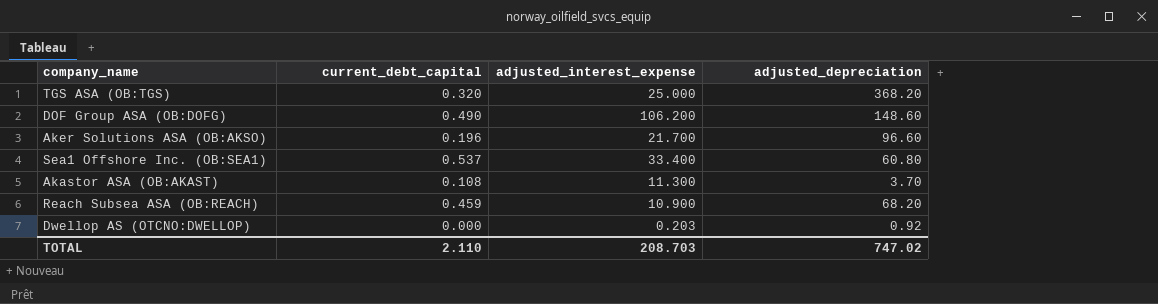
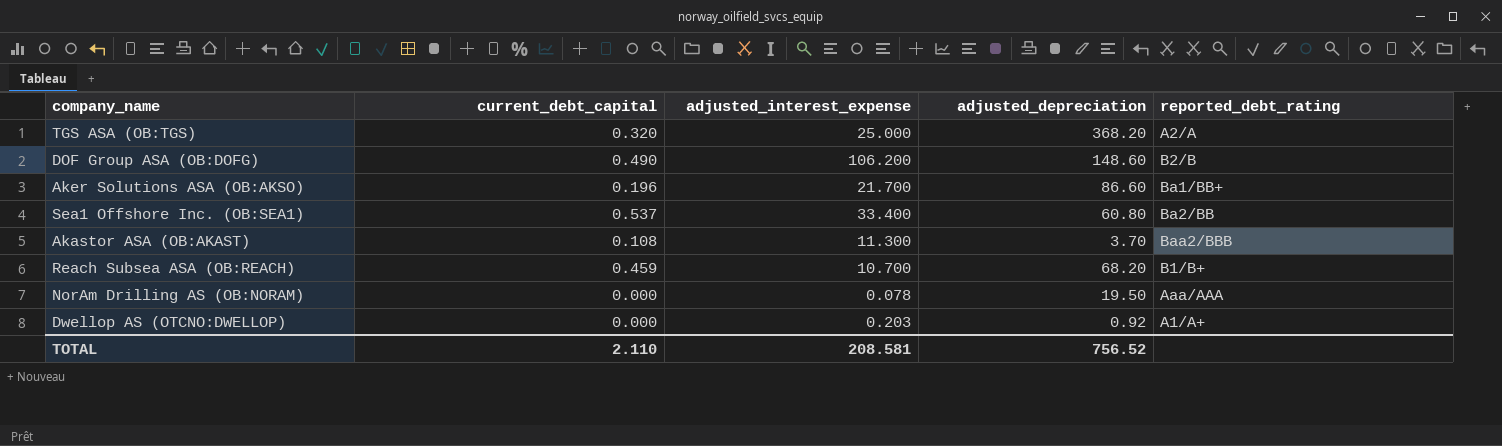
column reported_debt_rating | position: none -> 5
Aker Solutions ASA (OB:AKSO) | adjusted_depreciation: 96.60 -> 86.60
Reach Subsea ASA (OB:REACH) | adjusted_interest_expense: 10.900 -> 10.700
row NorAm Drilling AS (OB:NORAM): none -> 0.000 | 0.078 | 19.50 | Aaa/AAA
TOTAL | adjusted_interest_expense: 208.703 -> 208.581
TOTAL | adjusted_depreciation: 747.02 -> 756.52

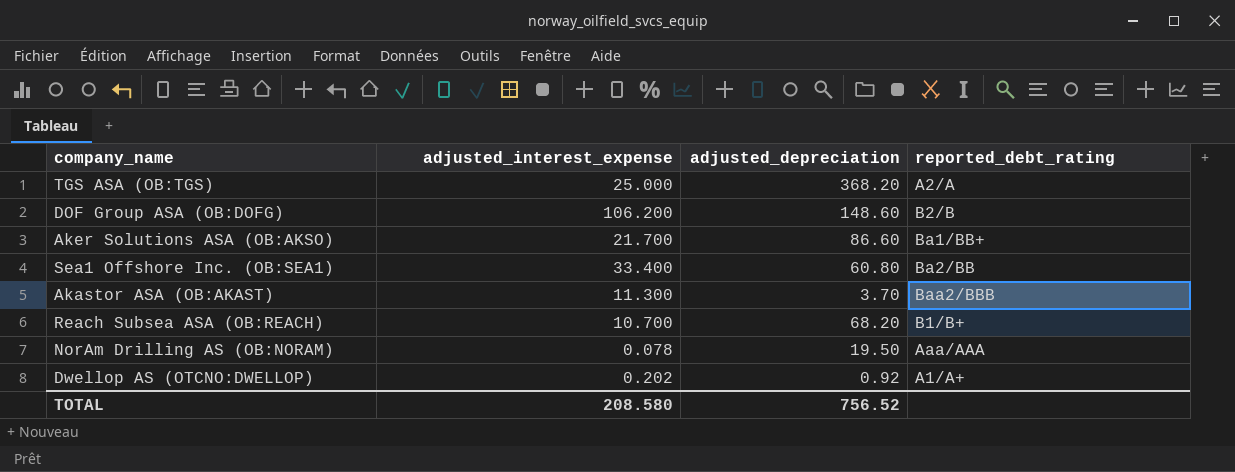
column current_debt_capital | position: 2 -> none
Dwellop AS (OTCNO:DWELLOP) | adjusted_interest_expense: 0.203 -> 0.202
TOTAL | adjusted_interest_expense: 208.581 -> 208.580

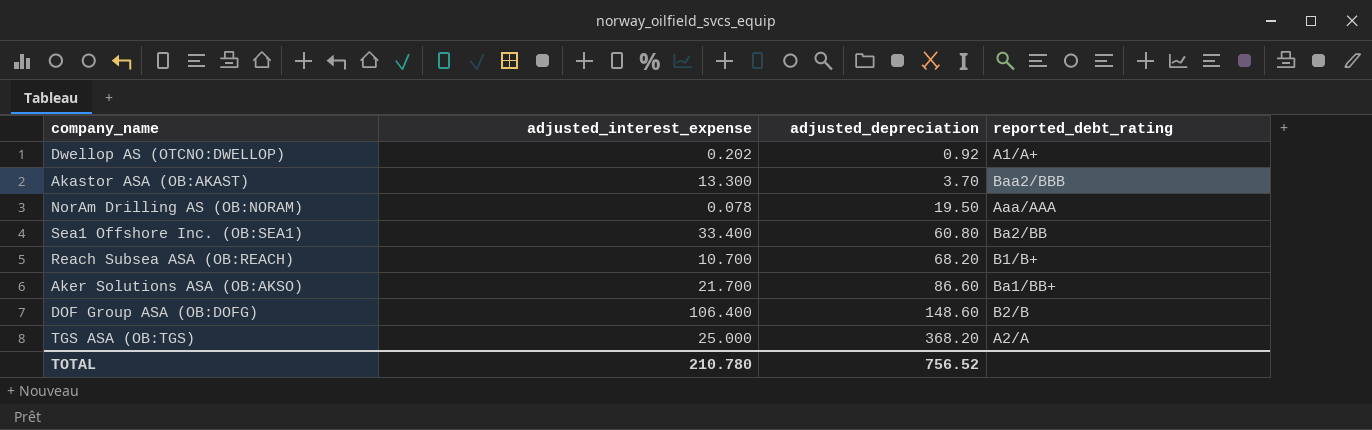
row order: none -> adjusted_depreciation ascending
Akastor ASA (OB:AKAST) | adjusted_interest_expense: 11.300 -> 13.300
DOF Group ASA (OB:DOFG) | adjusted_interest_expense: 106.200 -> 106.400
TOTAL | adjusted_interest_expense: 208.580 -> 210.780

